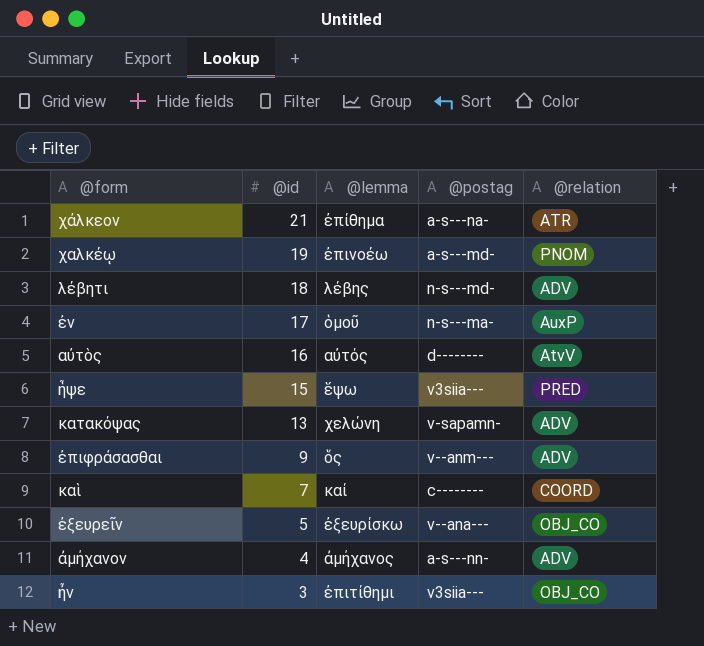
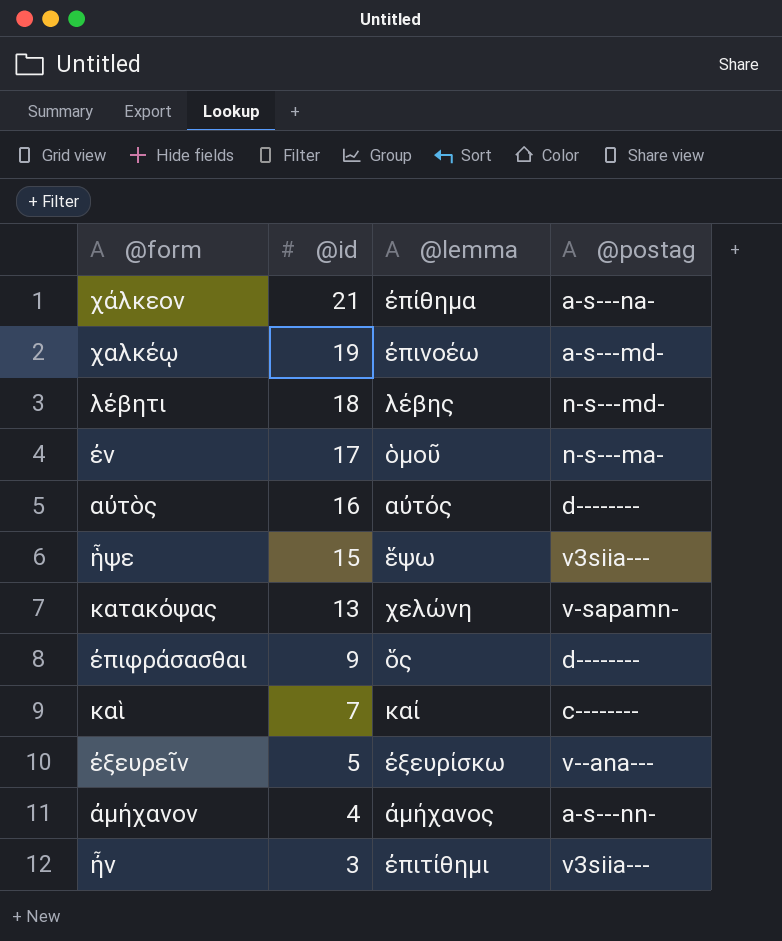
column @relation | position: 5 -> none
ἐπιφράσασθαι | @postag: v--anm--- -> d--------

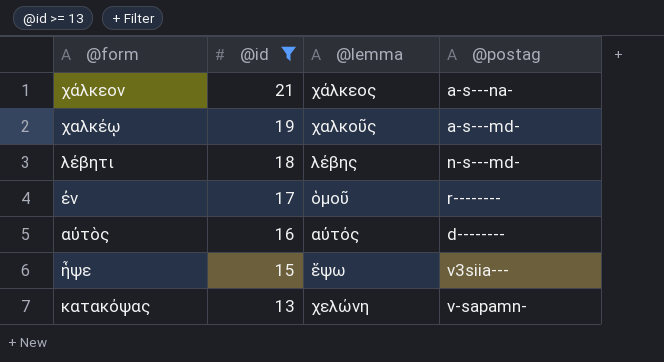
filter: none -> @id >= 13
χάλκεον | @lemma: ἐπίθημα -> χάλκεος
χαλκέῳ | @lemma: ἐπινοέω -> χαλκοῦς
ἐν | @postag: n-s---ma- -> r--------

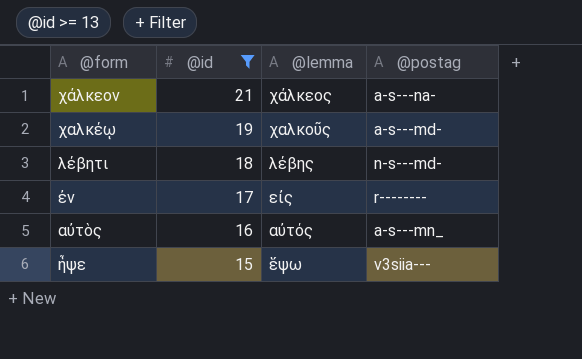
row κατακόψας: 13 | χελώνη | v-sapamn- -> none
ἐν | @lemma: ὁμοῦ -> εἰς
αὐτὸς | @postag: d-------- -> a-s---mn_

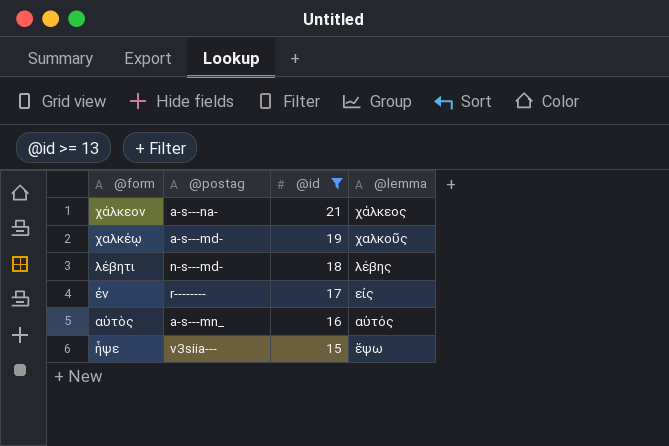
column @postag | position: 4 -> 2

